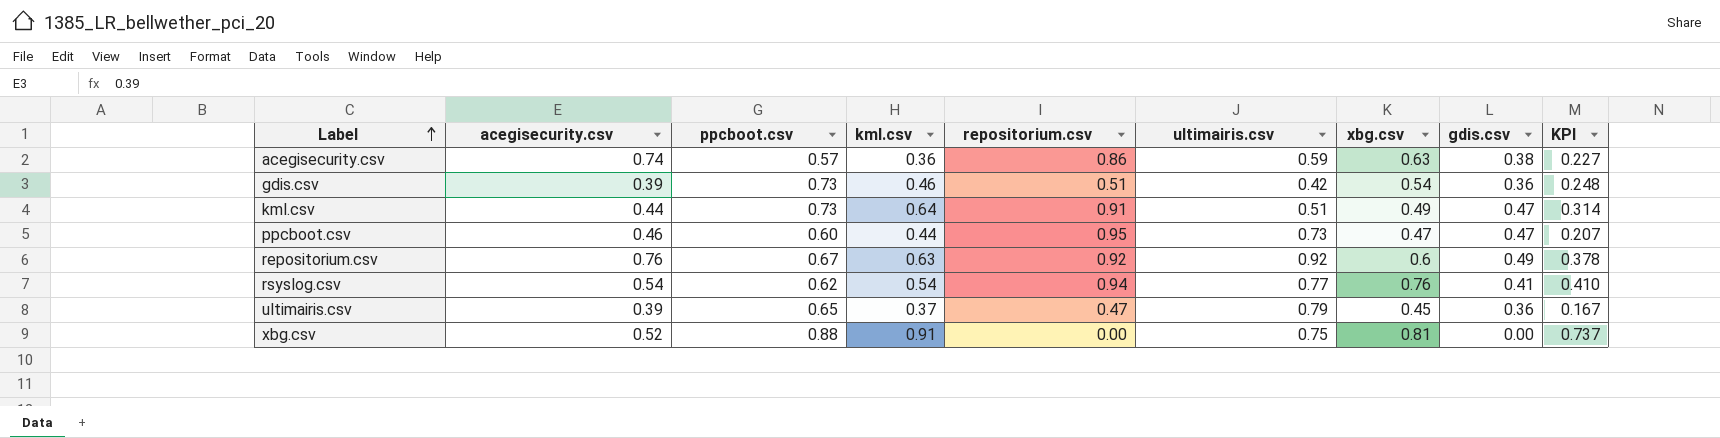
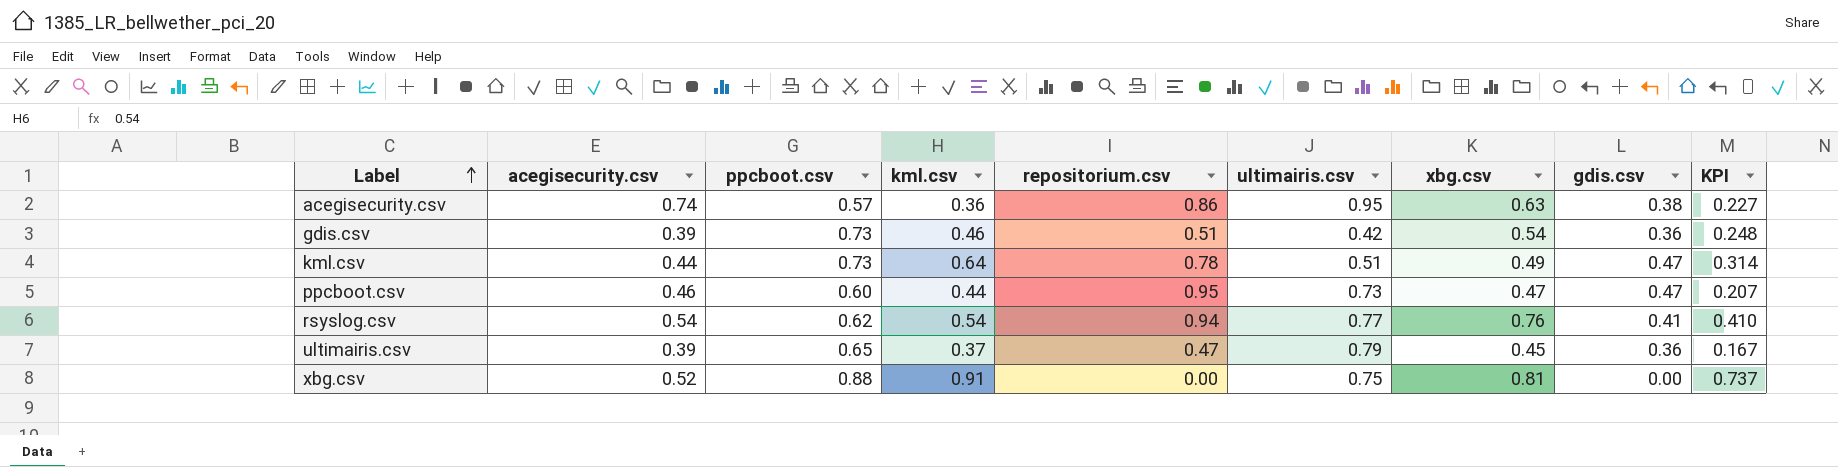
row repositorium.csv: 0.76 | 0.67 | 0.63 | 0.92 | 0.92 | 0.6 | 0.49 | 0.378 -> none
acegisecurity.csv | ultimairis.csv: 0.59 -> 0.95
kml.csv | repositorium.csv: 0.91 -> 0.78

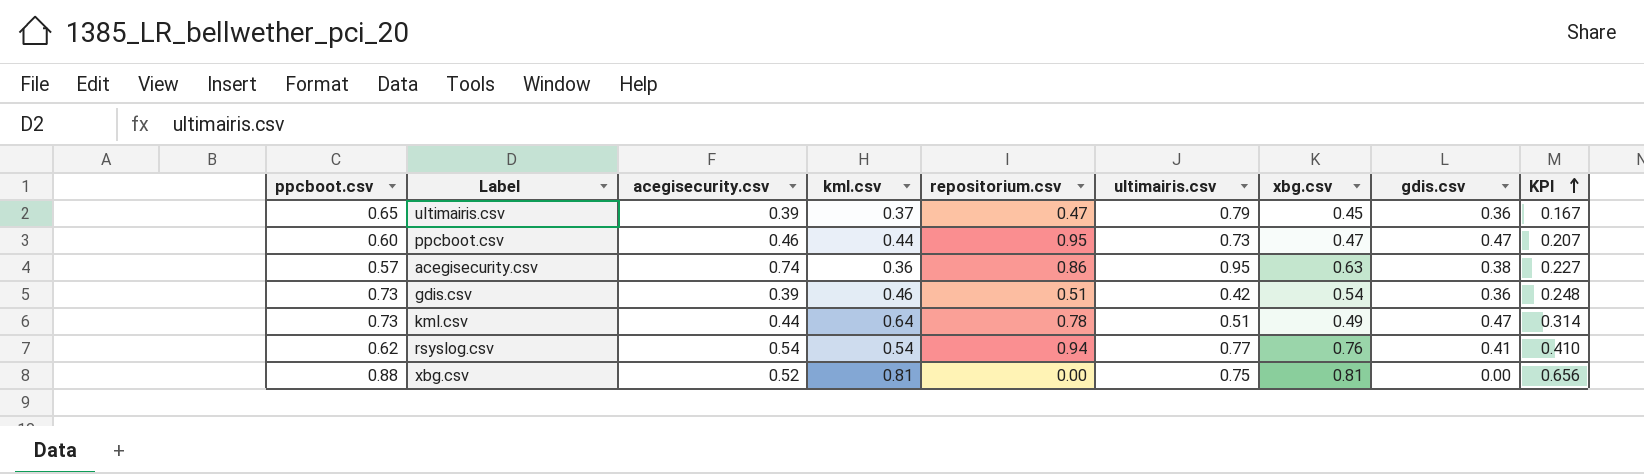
row order: Label ascending -> KPI ascending
column ppcboot.csv | position: 3 -> 1
xbg.csv | kml.csv: 0.91 -> 0.81
xbg.csv | KPI: 0.737 -> 0.656

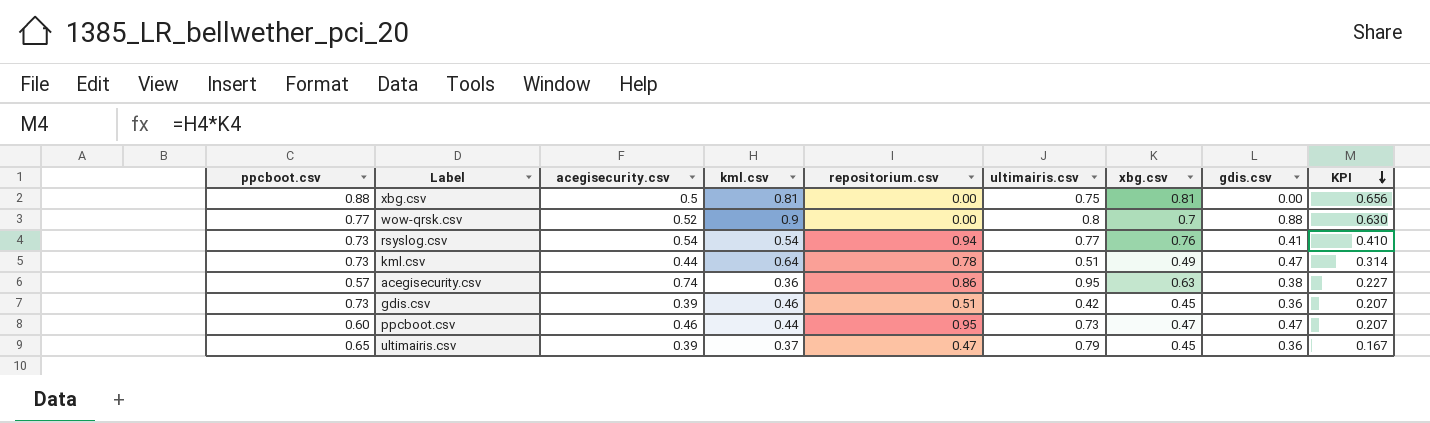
row order: KPI ascending -> KPI descending
xbg.csv | acegisecurity.csv: 0.52 -> 0.5
row wow-qrsk.csv: none -> 0.77 | 0.52 | 0.9 | 0.00 | 0.8 | 0.7 | 0.88 | 0.630
rsyslog.csv | ppcboot.csv: 0.62 -> 0.73
gdis.csv | xbg.csv: 0.54 -> 0.45
gdis.csv | KPI: 0.248 -> 0.207

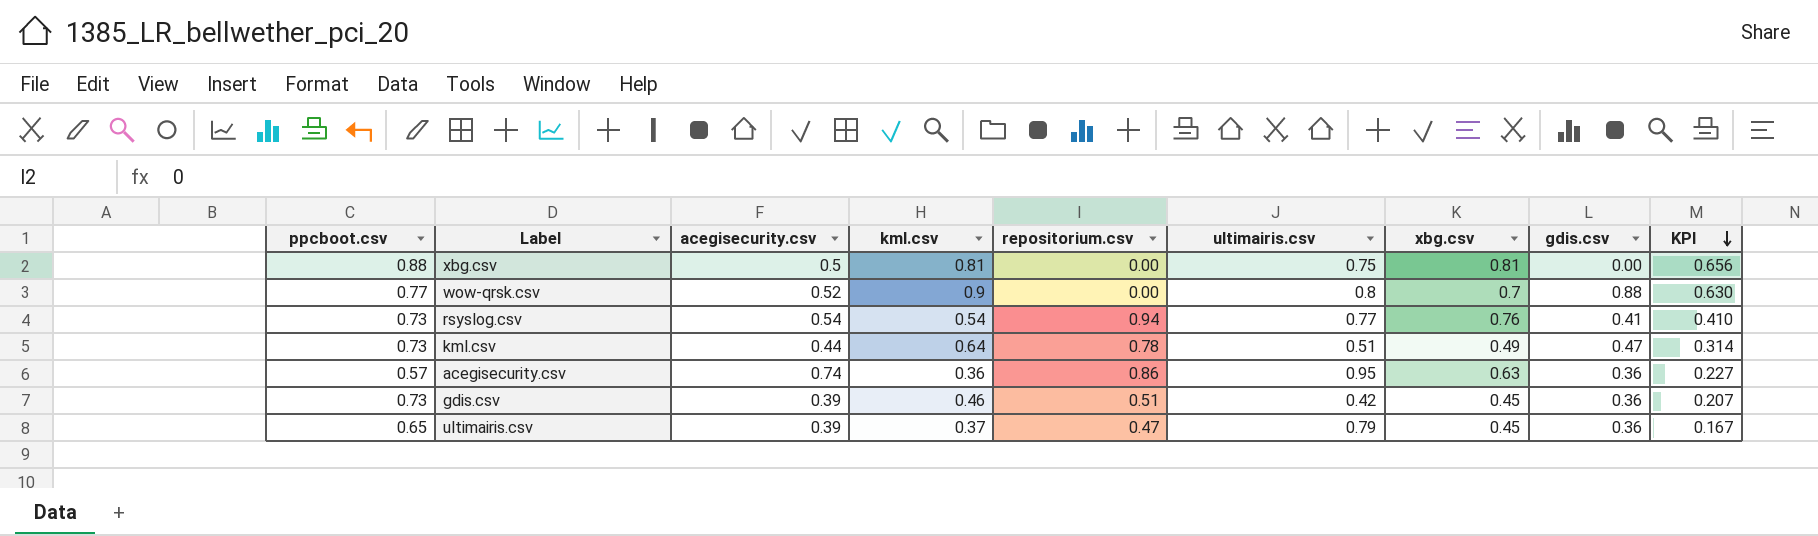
row ppcboot.csv: 0.60 | 0.46 | 0.44 | 0.95 | 0.73 | 0.47 | 0.47 | 0.207 -> none
acegisecurity.csv | gdis.csv: 0.38 -> 0.36

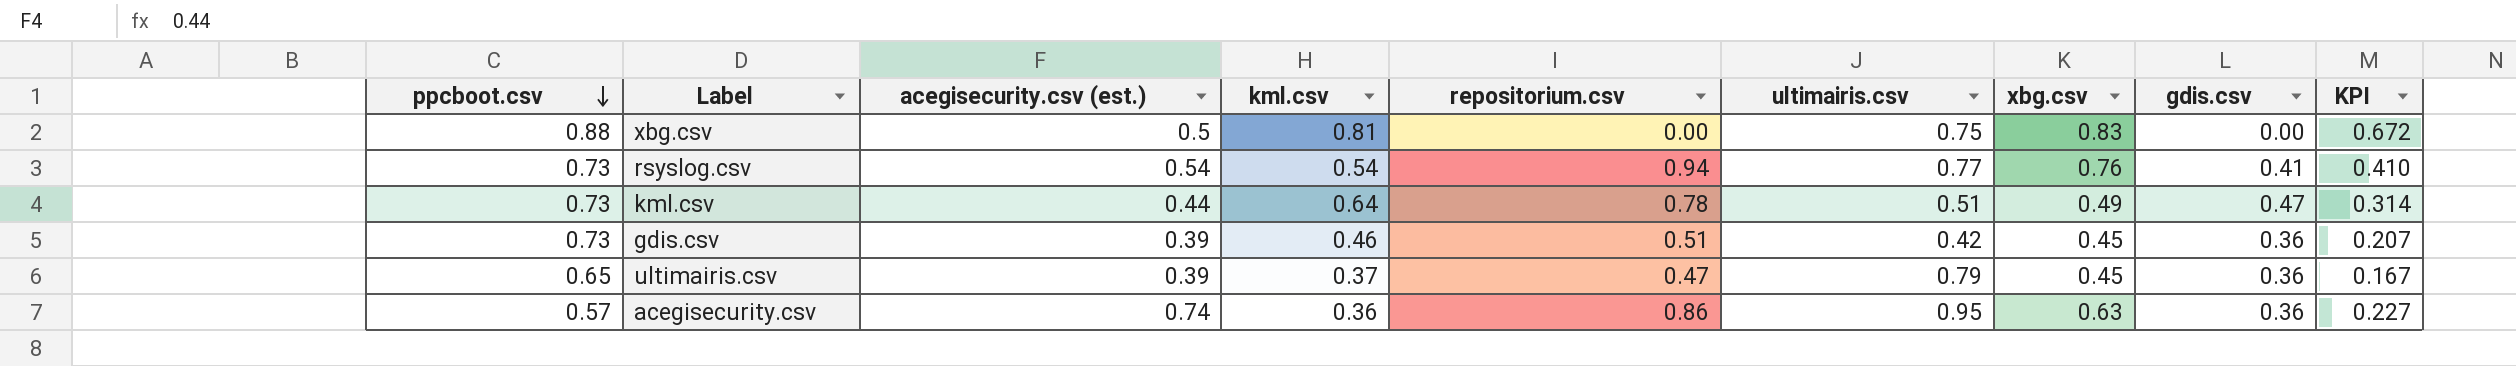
row order: KPI descending -> ppcboot.csv descending
column name: acegisecurity.csv -> acegisecurity.csv (est.)
row wow-qrsk.csv: 0.77 | 0.52 | 0.9 | 0.00 | 0.8 | 0.7 | 0.88 | 0.630 -> none
xbg.csv | xbg.csv: 0.81 -> 0.83
xbg.csv | KPI: 0.656 -> 0.672

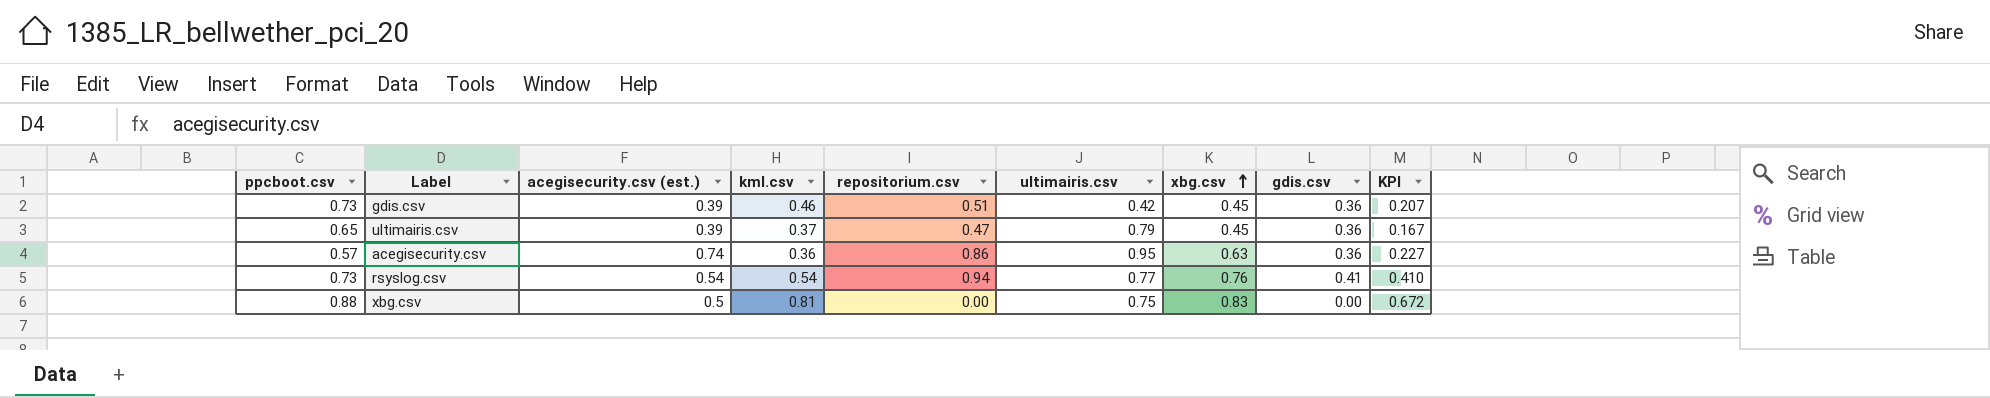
row order: ppcboot.csv descending -> xbg.csv ascending
row kml.csv: 0.73 | 0.44 | 0.64 | 0.78 | 0.51 | 0.49 | 0.47 | 0.314 -> none

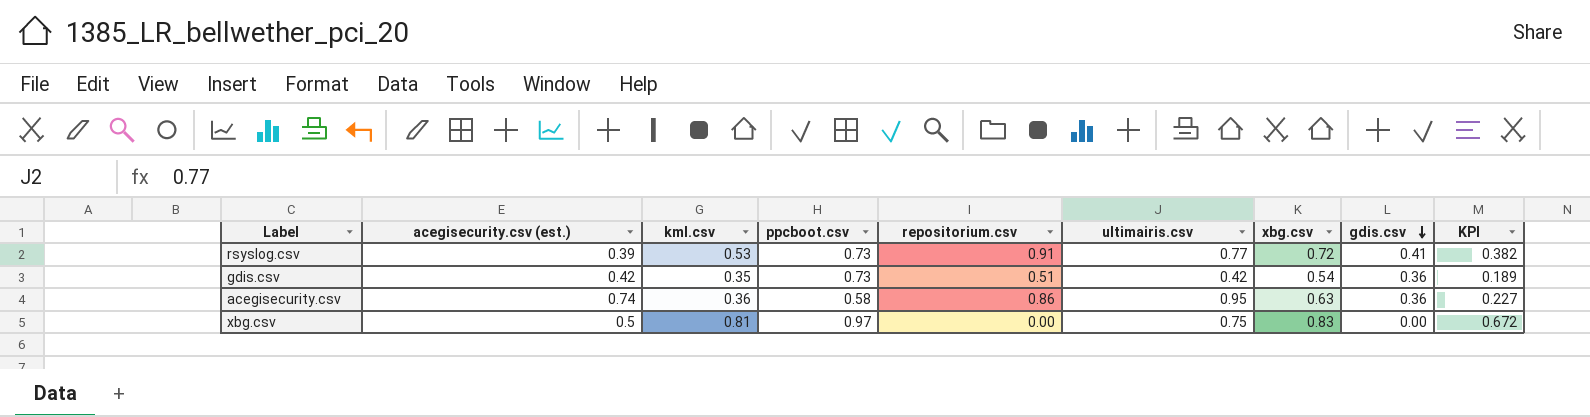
row order: xbg.csv ascending -> gdis.csv descending
column ppcboot.csv | position: 1 -> 4
row ultimairis.csv: 0.65 | 0.39 | 0.37 | 0.47 | 0.79 | 0.45 | 0.36 | 0.167 -> none
rsyslog.csv | acegisecurity.csv (est.): 0.54 -> 0.39
rsyslog.csv | kml.csv: 0.54 -> 0.53
rsyslog.csv | repositorium.csv: 0.94 -> 0.91
rsyslog.csv | xbg.csv: 0.76 -> 0.72
rsyslog.csv | KPI: 0.410 -> 0.382
gdis.csv | acegisecurity.csv (est.): 0.39 -> 0.42
gdis.csv | kml.csv: 0.46 -> 0.35
gdis.csv | xbg.csv: 0.45 -> 0.54
gdis.csv | KPI: 0.207 -> 0.189
acegisecurity.csv | ppcboot.csv: 0.57 -> 0.58
xbg.csv | ppcboot.csv: 0.88 -> 0.97

